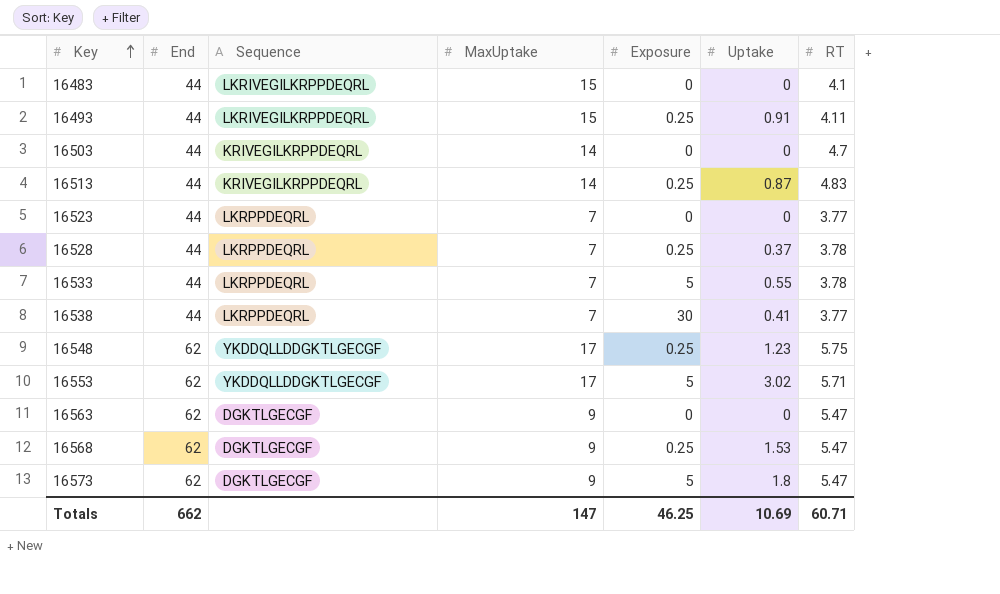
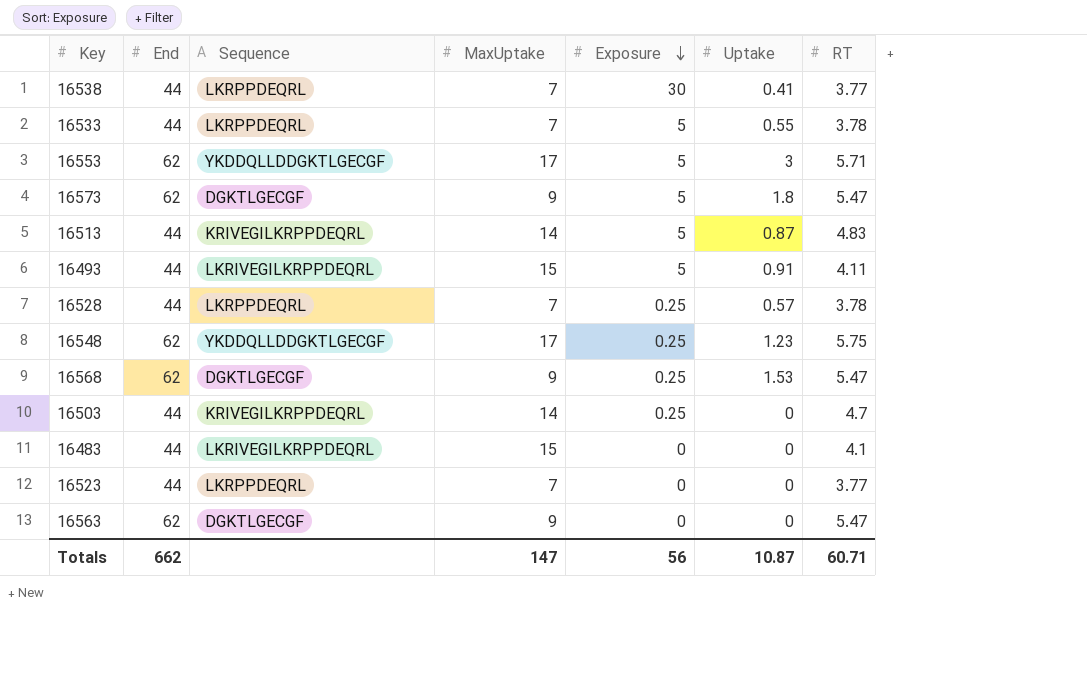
row order: Key ascending -> Exposure descending
16553 | Uptake: 3.02 -> 3
16513 | Exposure: 0.25 -> 5
16493 | Exposure: 0.25 -> 5
16528 | Uptake: 0.37 -> 0.57
16503 | Exposure: 0 -> 0.25
Totals | Exposure: 46.25 -> 56
Totals | Uptake: 10.69 -> 10.87

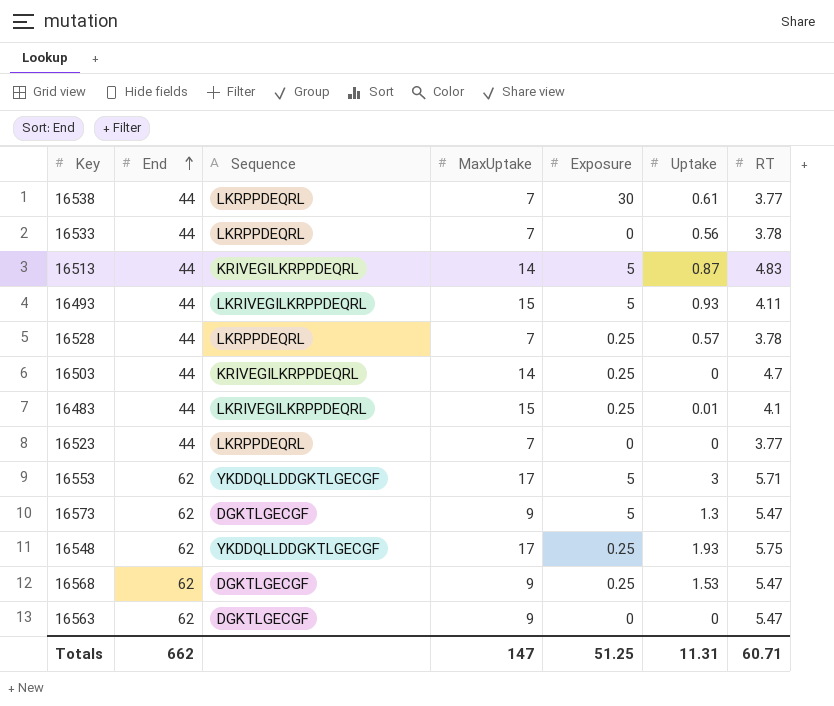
row order: Exposure descending -> End ascending
16538 | Uptake: 0.41 -> 0.61
16533 | Exposure: 5 -> 0
16533 | Uptake: 0.55 -> 0.56
16493 | Uptake: 0.91 -> 0.93
16483 | Exposure: 0 -> 0.25
16483 | Uptake: 0 -> 0.01
16573 | Uptake: 1.8 -> 1.3
16548 | Uptake: 1.23 -> 1.93
Totals | Exposure: 56 -> 51.25
Totals | Uptake: 10.87 -> 11.31

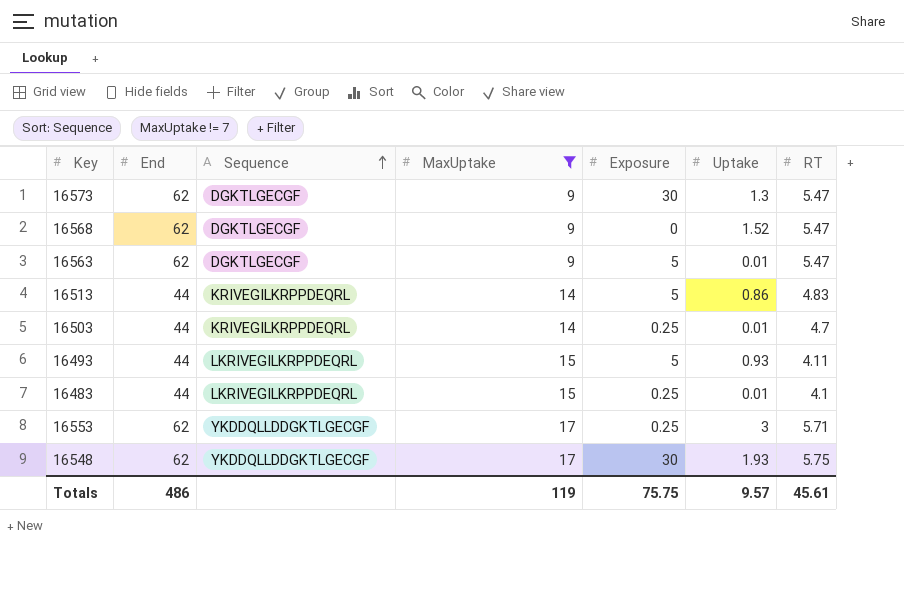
filter: none -> MaxUptake != 7
row order: End ascending -> Sequence ascending
16573 | Exposure: 5 -> 30
16568 | Exposure: 0.25 -> 0
16568 | Uptake: 1.53 -> 1.52
16563 | Exposure: 0 -> 5
16563 | Uptake: 0 -> 0.01
16513 | Uptake: 0.87 -> 0.86
16503 | Uptake: 0 -> 0.01
16553 | Exposure: 5 -> 0.25
16548 | Exposure: 0.25 -> 30
Totals | End: 662 -> 486
Totals | MaxUptake: 147 -> 119
Totals | Exposure: 51.25 -> 75.75
Totals | Uptake: 11.31 -> 9.57
Totals | RT: 60.71 -> 45.61

